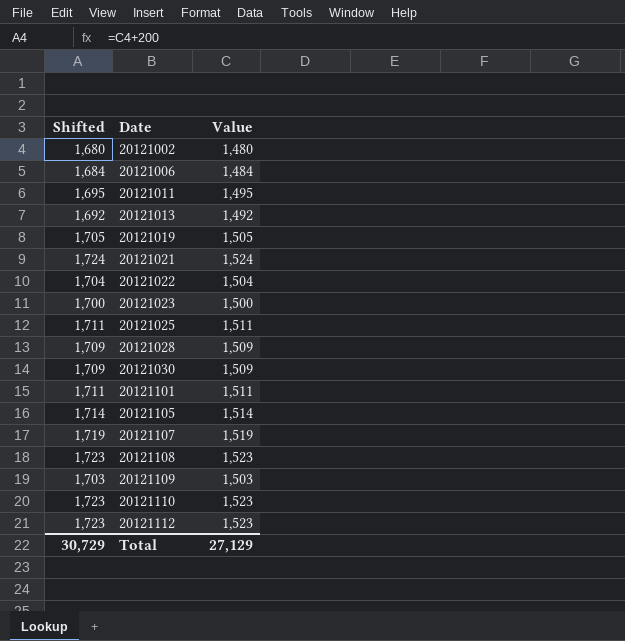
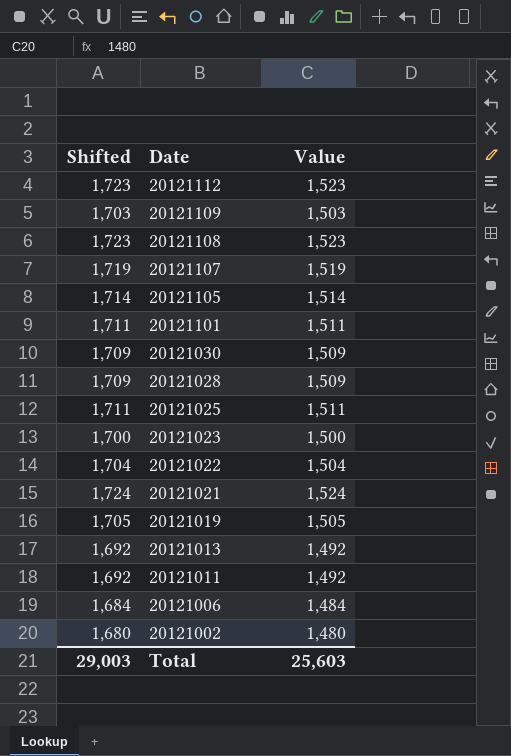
row order: Date ascending -> Date descending
row 20121110: 1,723 | 1,523 -> none
20121011 | Shifted: 1,695 -> 1,692
20121011 | Value: 1,495 -> 1,492
Total | Shifted: 30,729 -> 29,003
Total | Value: 27,129 -> 25,603

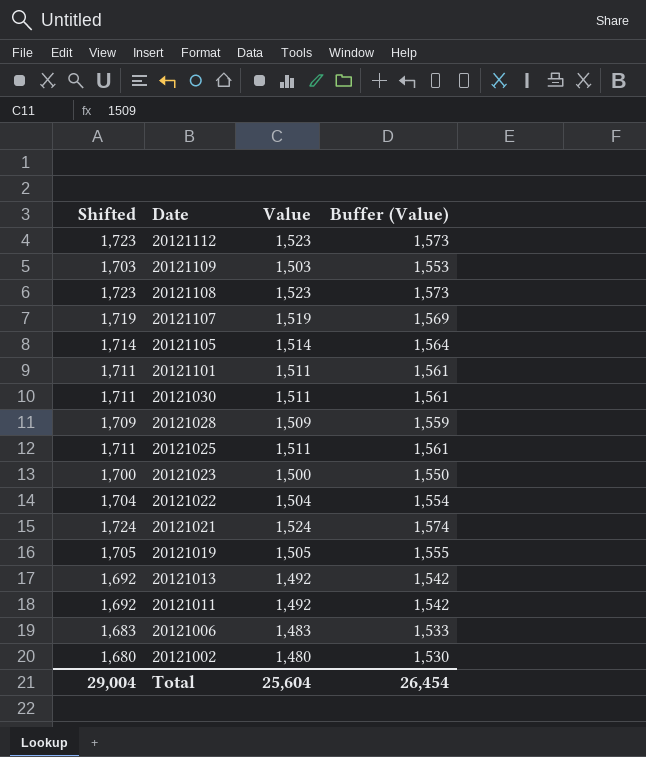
column Buffer (Value) | formula: none -> [Value] + 50
20121030 | Shifted: 1,709 -> 1,711
20121030 | Value: 1,509 -> 1,511
20121006 | Shifted: 1,684 -> 1,683
20121006 | Value: 1,484 -> 1,483
Total | Shifted: 29,003 -> 29,004
Total | Value: 25,603 -> 25,604

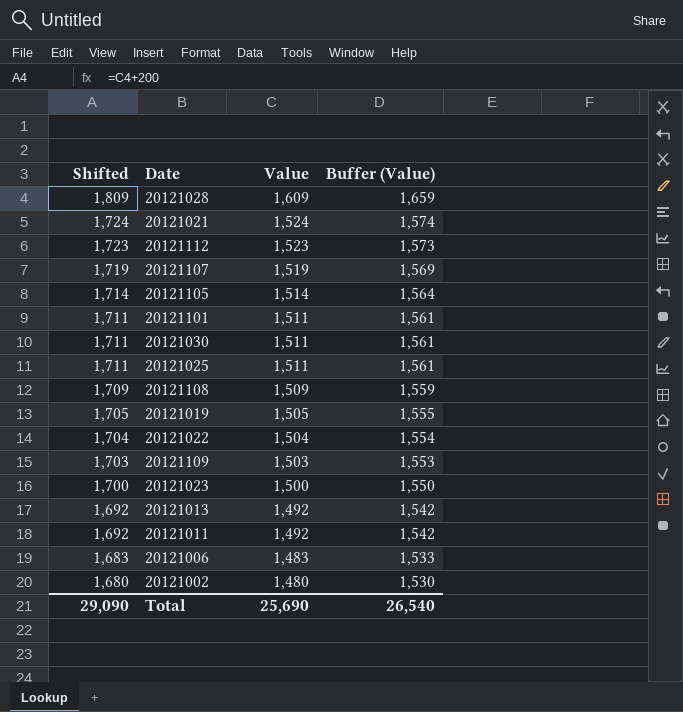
row order: Date descending -> Shifted descending
20121028 | Shifted: 1,709 -> 1,809
20121028 | Value: 1,509 -> 1,609
20121028 | Buffer (Value): 1,559 -> 1,659
20121108 | Shifted: 1,723 -> 1,709
20121108 | Value: 1,523 -> 1,509
20121108 | Buffer (Value): 1,573 -> 1,559
Total | Shifted: 29,004 -> 29,090
Total | Value: 25,604 -> 25,690
Total | Buffer (Value): 26,454 -> 26,540

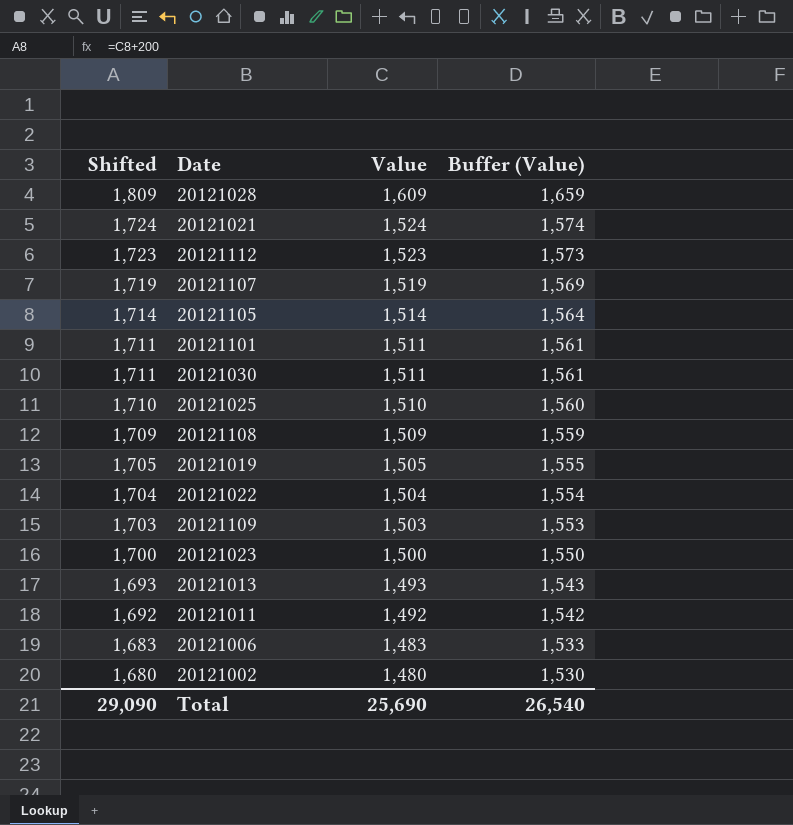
20121025 | Shifted: 1,711 -> 1,710
20121025 | Value: 1,511 -> 1,510
20121025 | Buffer (Value): 1,561 -> 1,560
20121013 | Shifted: 1,692 -> 1,693
20121013 | Value: 1,492 -> 1,493
20121013 | Buffer (Value): 1,542 -> 1,543

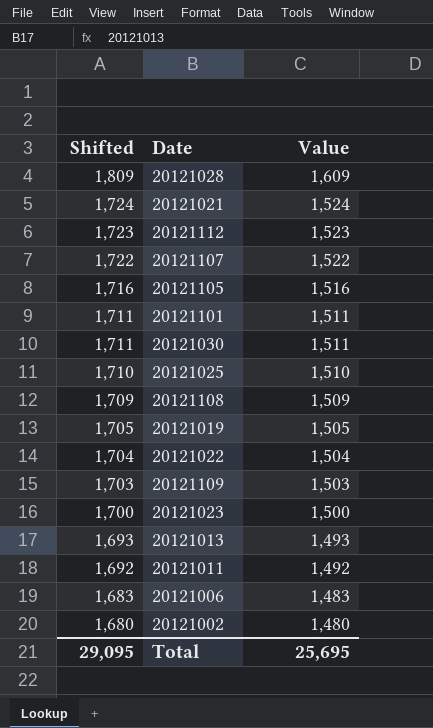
column Buffer (Value) | formula: [Value] + 50 -> none
20121107 | Shifted: 1,719 -> 1,722
20121107 | Value: 1,519 -> 1,522
20121105 | Shifted: 1,714 -> 1,716
20121105 | Value: 1,514 -> 1,516
Total | Shifted: 29,090 -> 29,095
Total | Value: 25,690 -> 25,695

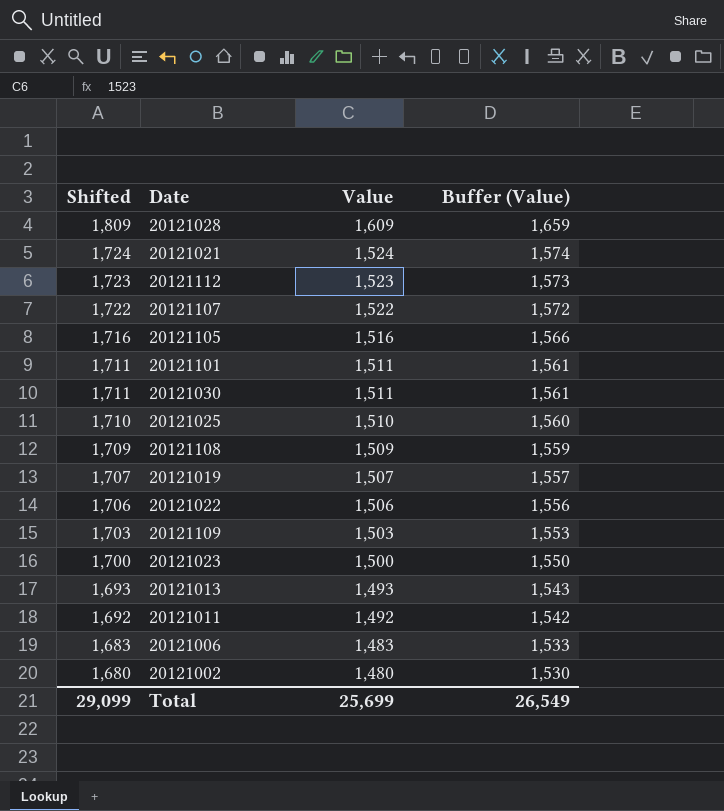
column Buffer (Value) | formula: none -> [Value] + 50
20121019 | Shifted: 1,705 -> 1,707
20121019 | Value: 1,505 -> 1,507
20121022 | Shifted: 1,704 -> 1,706
20121022 | Value: 1,504 -> 1,506
Total | Shifted: 29,095 -> 29,099
Total | Value: 25,695 -> 25,699

